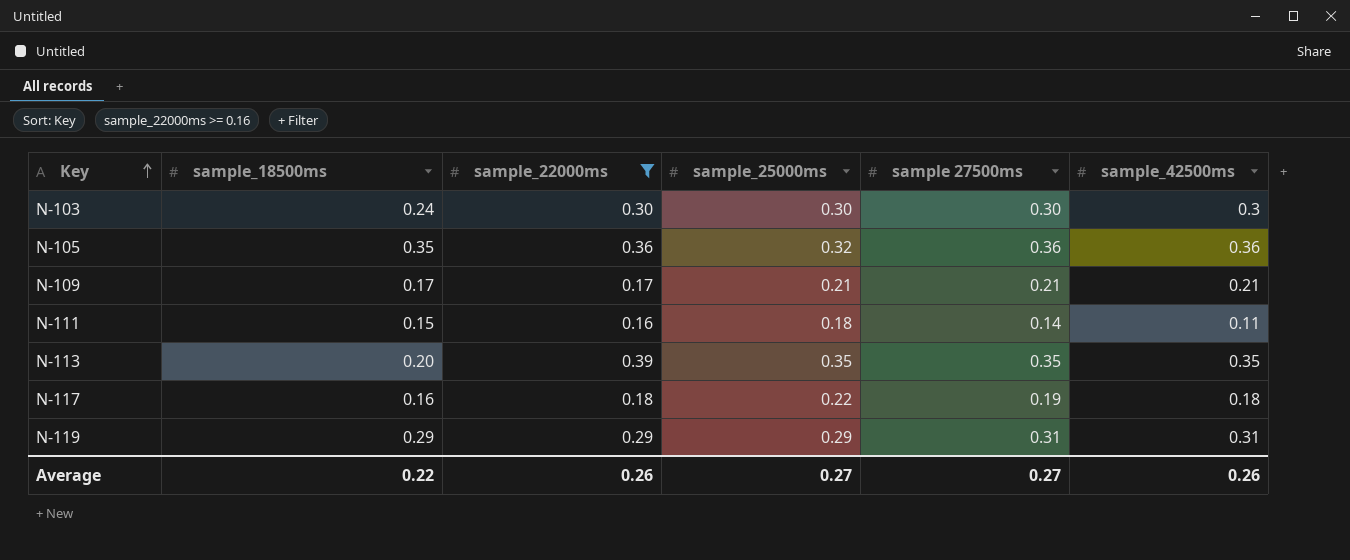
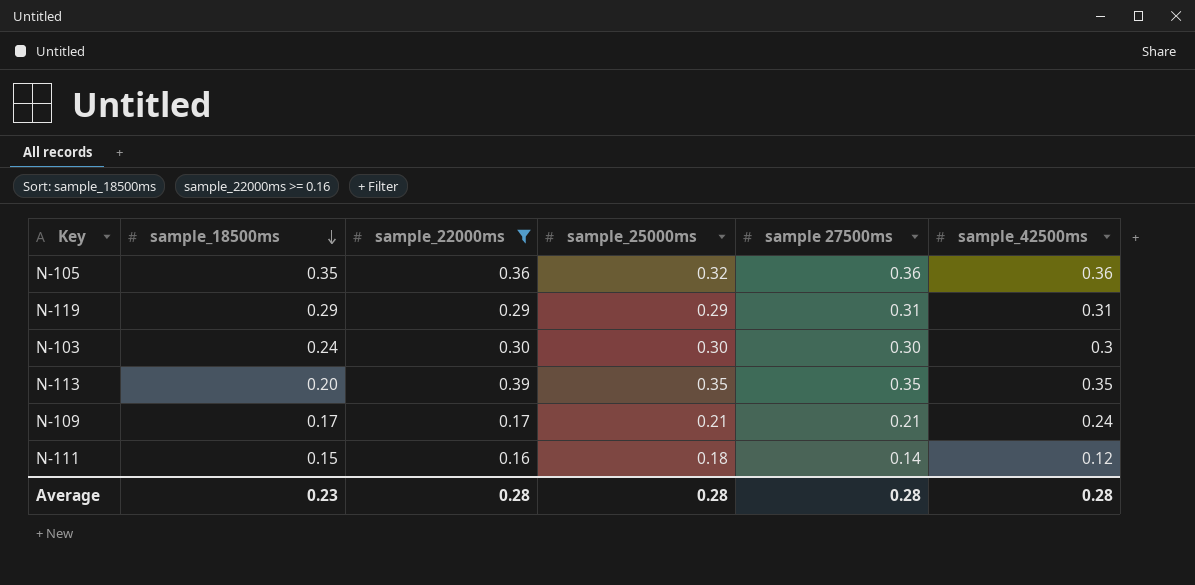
row order: Key ascending -> sample_18500ms descending
row N-117: 0.16 | 0.18 | 0.22 | 0.19 | 0.18 -> none
N-109 | sample_42500ms: 0.21 -> 0.24
N-111 | sample_42500ms: 0.11 -> 0.12
Average | sample_18500ms: 0.22 -> 0.23
Average | sample_22000ms: 0.26 -> 0.28
Average | sample_25000ms: 0.27 -> 0.28
Average | sample 27500ms: 0.27 -> 0.28
Average | sample_42500ms: 0.26 -> 0.28

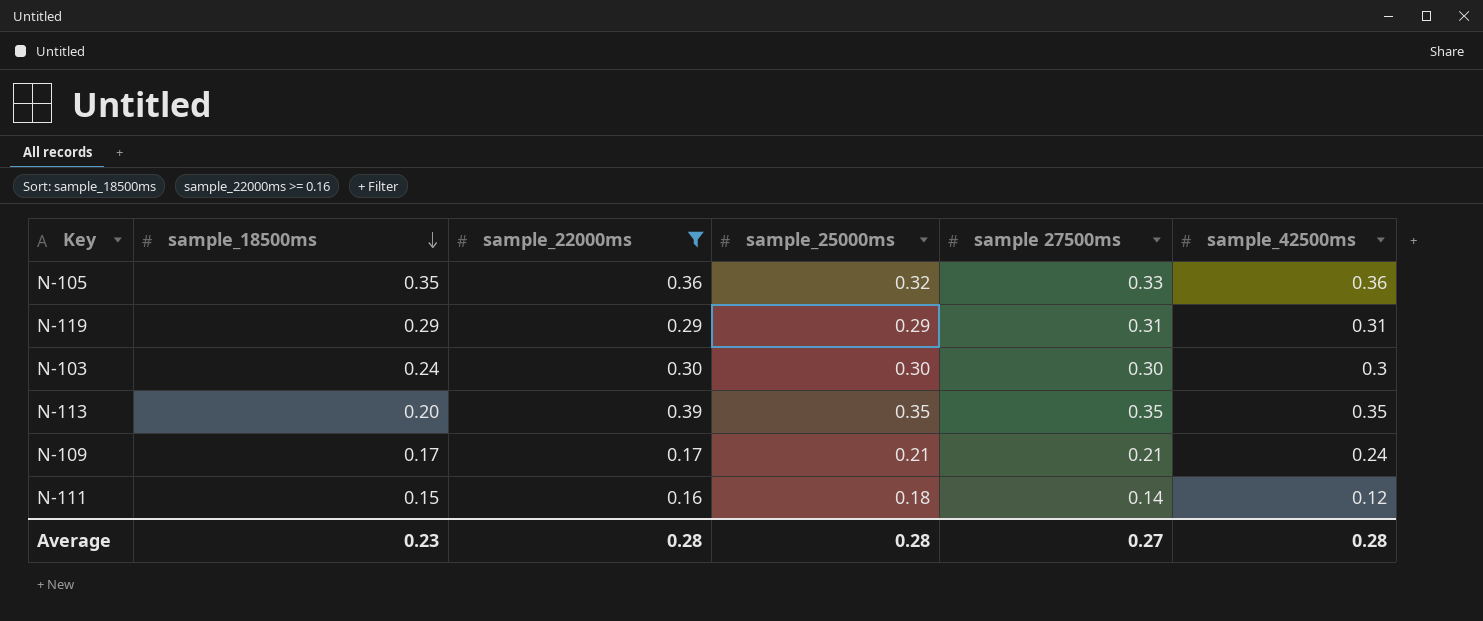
N-105 | sample 27500ms: 0.36 -> 0.33
Average | sample 27500ms: 0.28 -> 0.27

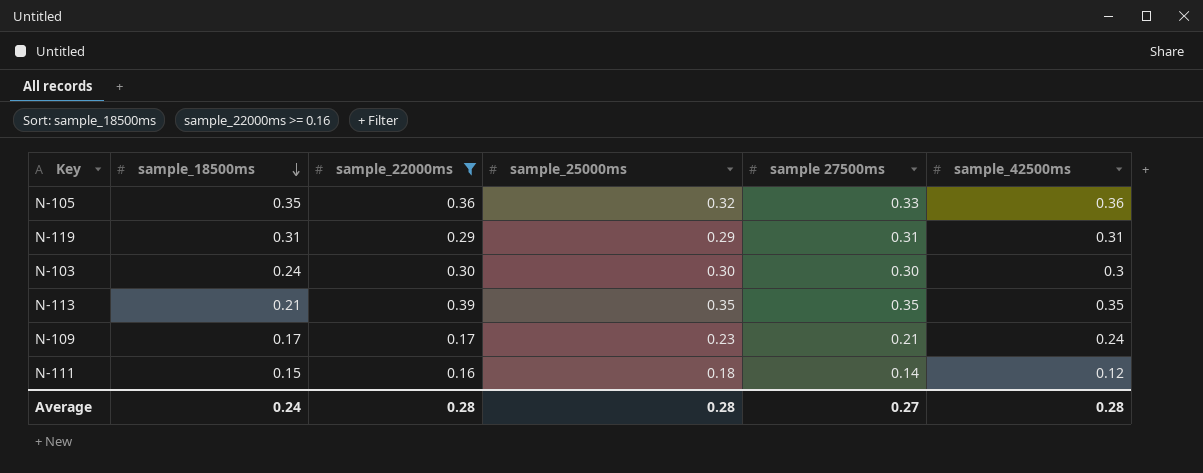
N-119 | sample_18500ms: 0.29 -> 0.31
N-113 | sample_18500ms: 0.20 -> 0.21
N-109 | sample_25000ms: 0.21 -> 0.23
Average | sample_18500ms: 0.23 -> 0.24

